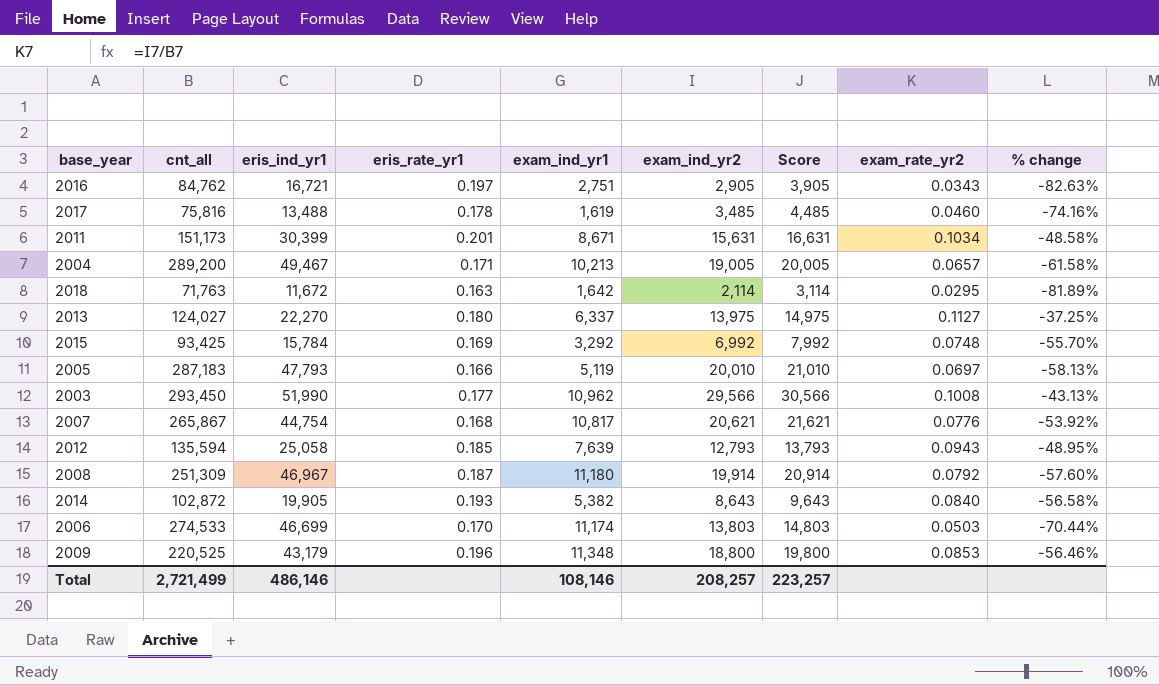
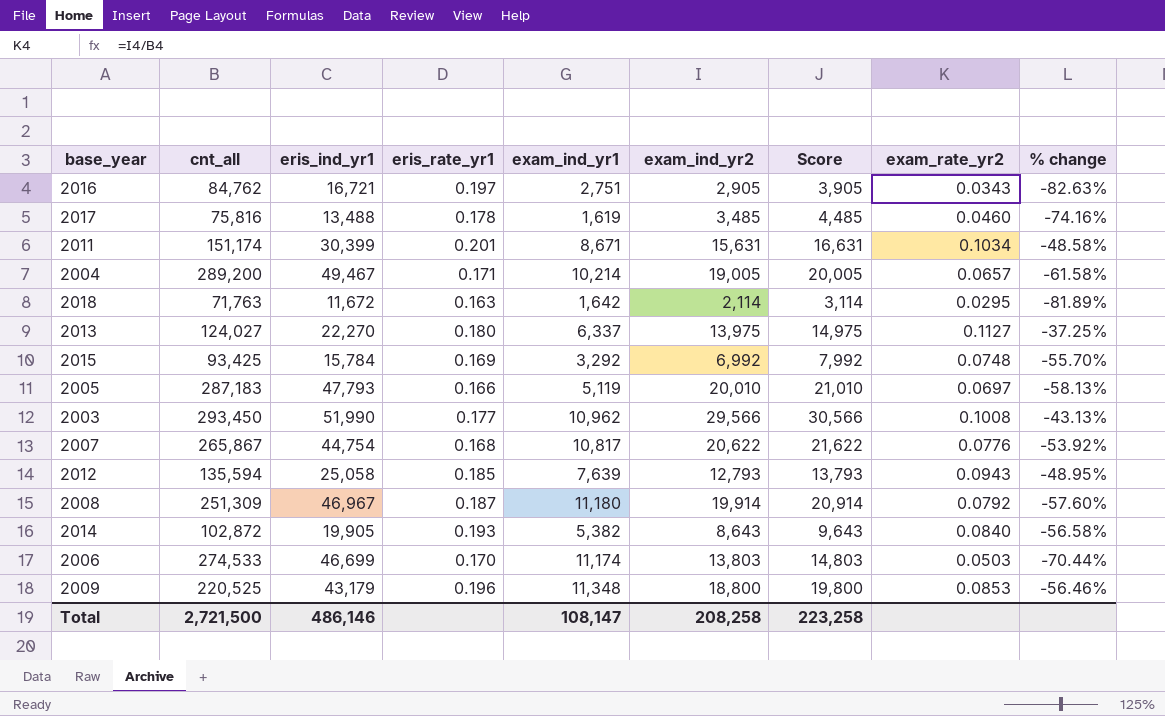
2011 | cnt_all: 151,173 -> 151,174
2004 | exam_ind_yr1: 10,213 -> 10,214
2007 | exam_ind_yr2: 20,621 -> 20,622
2007 | Score: 21,621 -> 21,622
Total | cnt_all: 2,721,499 -> 2,721,500
Total | exam_ind_yr1: 108,146 -> 108,147
Total | exam_ind_yr2: 208,257 -> 208,258
Total | Score: 223,257 -> 223,258

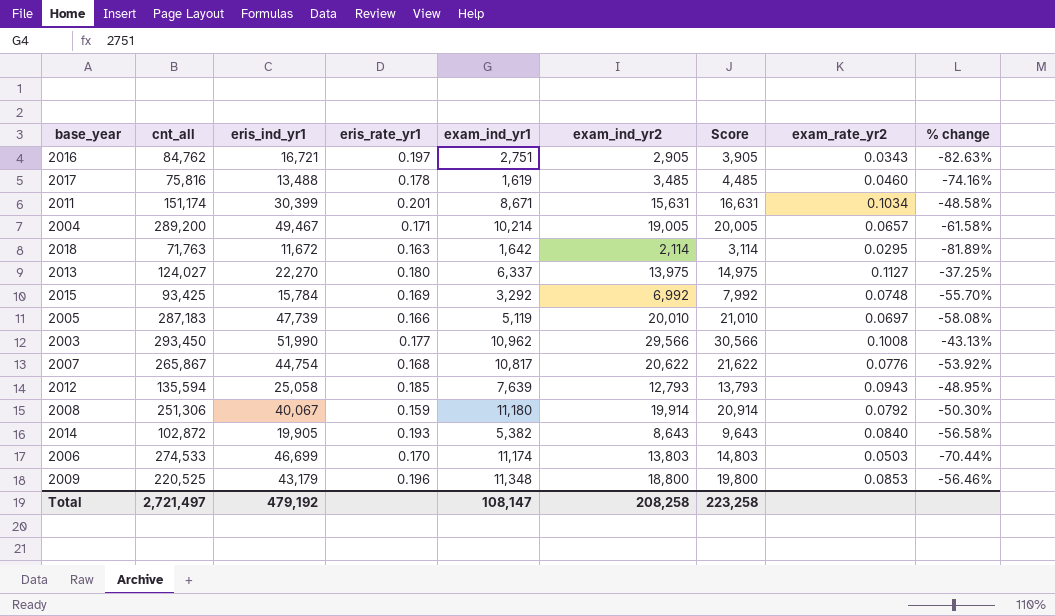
2005 | eris_ind_yr1: 47,793 -> 47,739
2005 | % change: -58.13% -> -58.08%
2008 | cnt_all: 251,309 -> 251,306
2008 | eris_ind_yr1: 46,967 -> 40,067
2008 | eris_rate_yr1: 0.187 -> 0.159
2008 | % change: -57.60% -> -50.30%
Total | cnt_all: 2,721,500 -> 2,721,497
Total | eris_ind_yr1: 486,146 -> 479,192

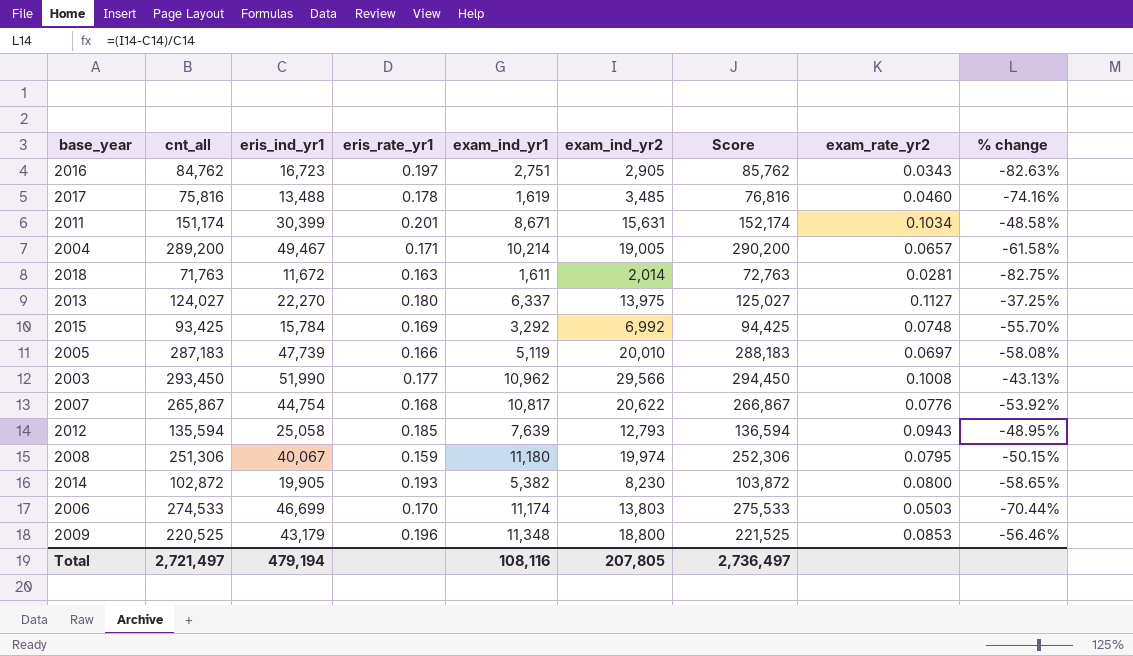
column Score | formula: [exam_ind_yr2] + 1000 -> [cnt_all] + 1000
2016 | eris_ind_yr1: 16,721 -> 16,723
2018 | exam_ind_yr1: 1,642 -> 1,611
2018 | exam_ind_yr2: 2,114 -> 2,014
2018 | exam_rate_yr2: 0.0295 -> 0.0281
2018 | % change: -81.89% -> -82.75%
2008 | exam_ind_yr2: 19,914 -> 19,974
2008 | exam_rate_yr2: 0.0792 -> 0.0795
2008 | % change: -50.30% -> -50.15%
2014 | exam_ind_yr2: 8,643 -> 8,230
2014 | exam_rate_yr2: 0.0840 -> 0.0800
2014 | % change: -56.58% -> -58.65%
Total | eris_ind_yr1: 479,192 -> 479,194
Total | exam_ind_yr1: 108,147 -> 108,116
Total | exam_ind_yr2: 208,258 -> 207,805
Total | Score: 223,258 -> 2,736,497

